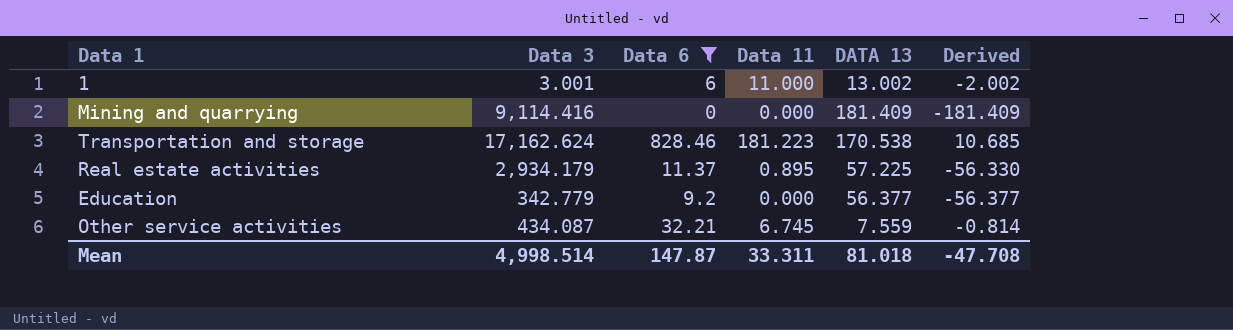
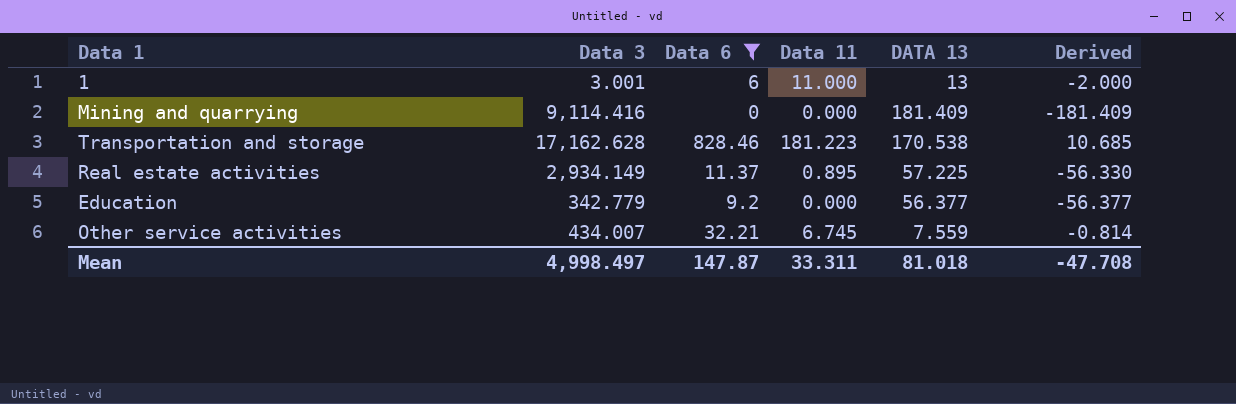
1 | DATA 13: 13.002 -> 13
1 | Derived: -2.002 -> -2.000
Transportation and storage | Data 3: 17,162.624 -> 17,162.628
Real estate activities | Data 3: 2,934.179 -> 2,934.149
Other service activities | Data 3: 434.087 -> 434.007
Mean | Data 3: 4,998.514 -> 4,998.497

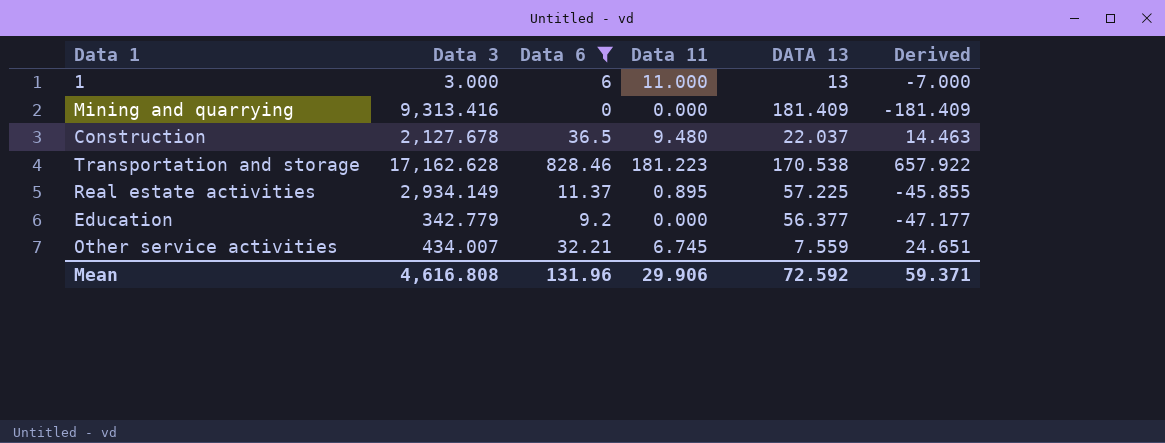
column Derived | formula: [Data 11] - [DATA 13] -> [Data 6] - [DATA 13]
1 | Data 3: 3.001 -> 3.000
Mining and quarrying | Data 3: 9,114.416 -> 9,313.416
row Construction: none -> 2,127.678 | 36.5 | 9.480 | 22.037 | 14.463
Mean | Data 3: 4,998.497 -> 4,616.808
Mean | Data 6: 147.87 -> 131.96
Mean | Data 11: 33.311 -> 29.906
Mean | DATA 13: 81.018 -> 72.592
Mean | Derived: -47.708 -> 59.371

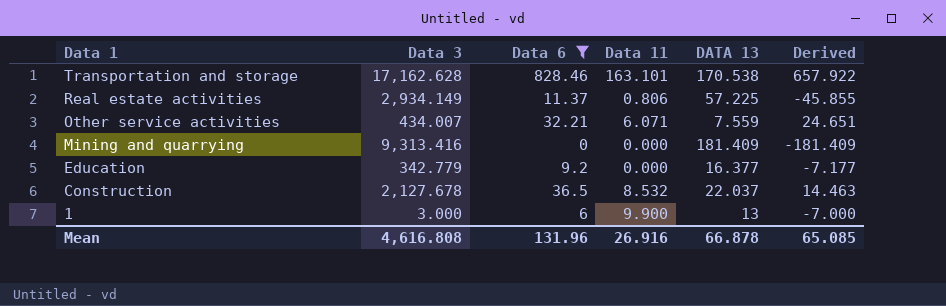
row order: none -> Data 1 descending
Transportation and storage | Data 11: 181.223 -> 163.101
Real estate activities | Data 11: 0.895 -> 0.806
Other service activities | Data 11: 6.745 -> 6.071
Education | DATA 13: 56.377 -> 16.377
Education | Derived: -47.177 -> -7.177
Construction | Data 11: 9.480 -> 8.532
1 | Data 11: 11.000 -> 9.900
Mean | Data 11: 29.906 -> 26.916
Mean | DATA 13: 72.592 -> 66.878
Mean | Derived: 59.371 -> 65.085

